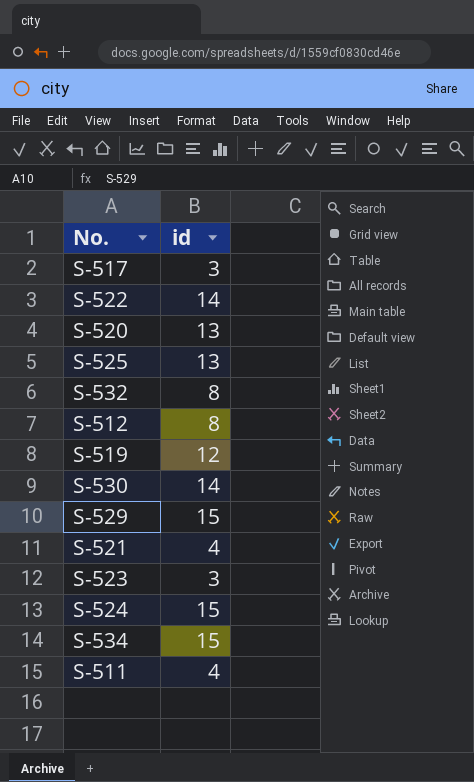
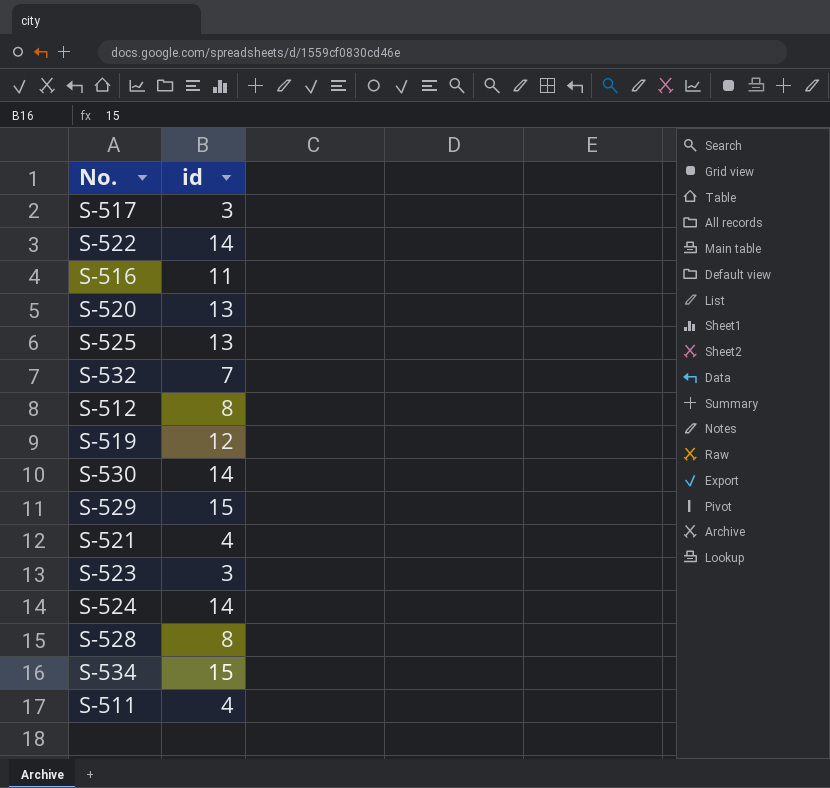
row S-516: none -> 11
S-532 | id: 8 -> 7
S-524 | id: 15 -> 14
row S-528: none -> 8

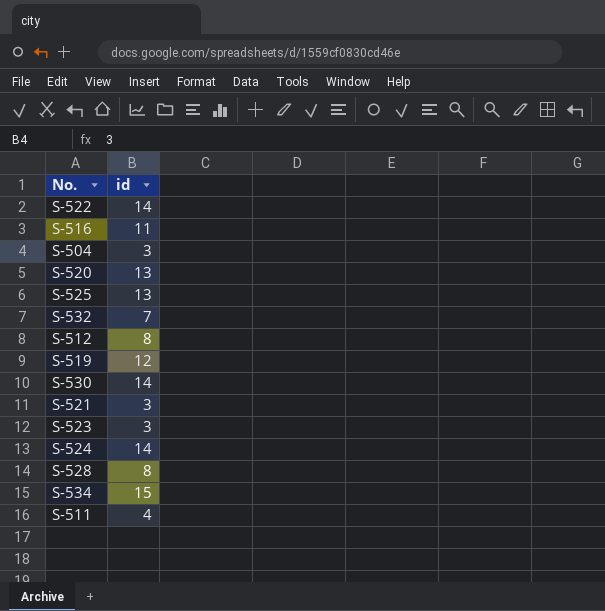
row S-517: 3 -> none
row S-529: 15 -> none
row S-504: none -> 3
S-521 | id: 4 -> 3

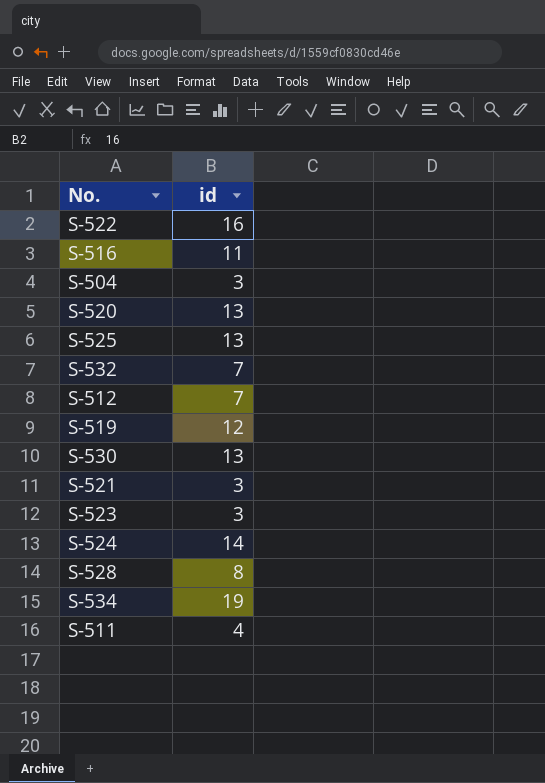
S-522 | id: 14 -> 16
S-512 | id: 8 -> 7
S-530 | id: 14 -> 13
S-534 | id: 15 -> 19

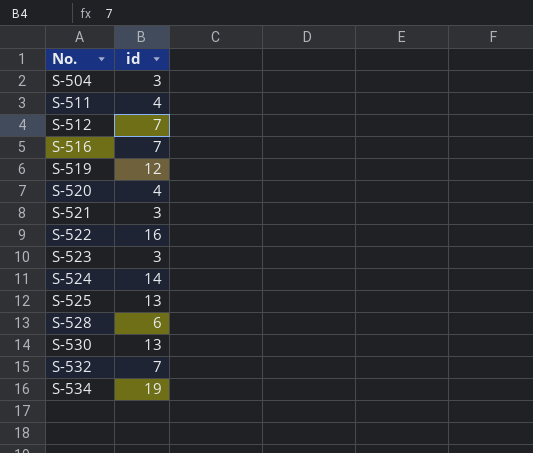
row order: none -> No. ascending
S-516 | id: 11 -> 7
S-520 | id: 13 -> 4
S-528 | id: 8 -> 6

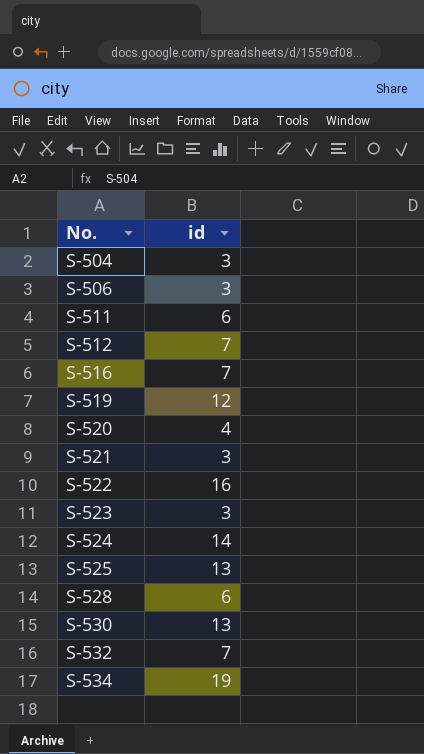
row S-506: none -> 3
S-511 | id: 4 -> 6

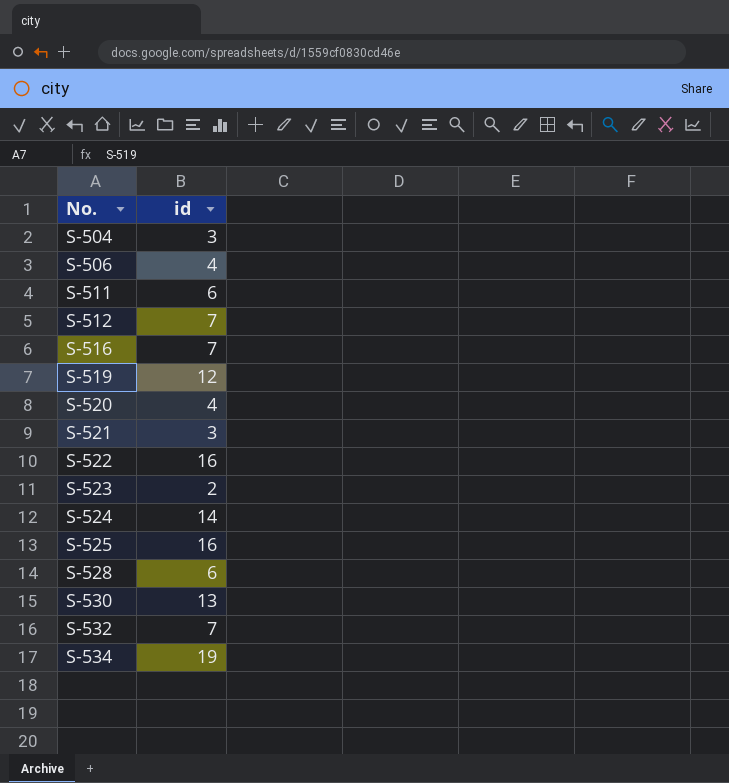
S-506 | id: 3 -> 4
S-523 | id: 3 -> 2
S-525 | id: 13 -> 16

